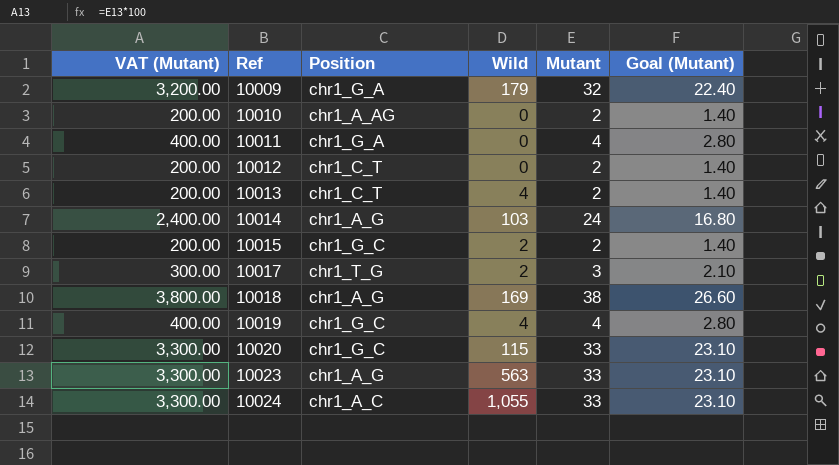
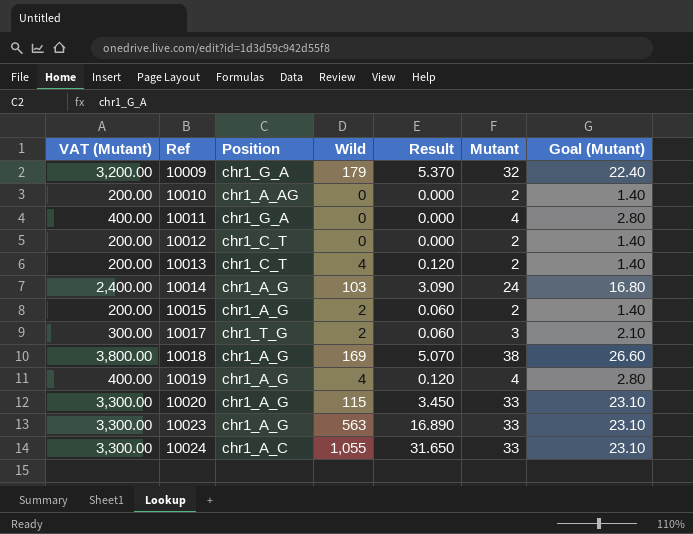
column Result | formula: none -> [Wild] * 0.03
10015 | Position: chr1_G_C -> chr1_A_G
10019 | Position: chr1_G_C -> chr1_A_G
10020 | Position: chr1_G_C -> chr1_A_G

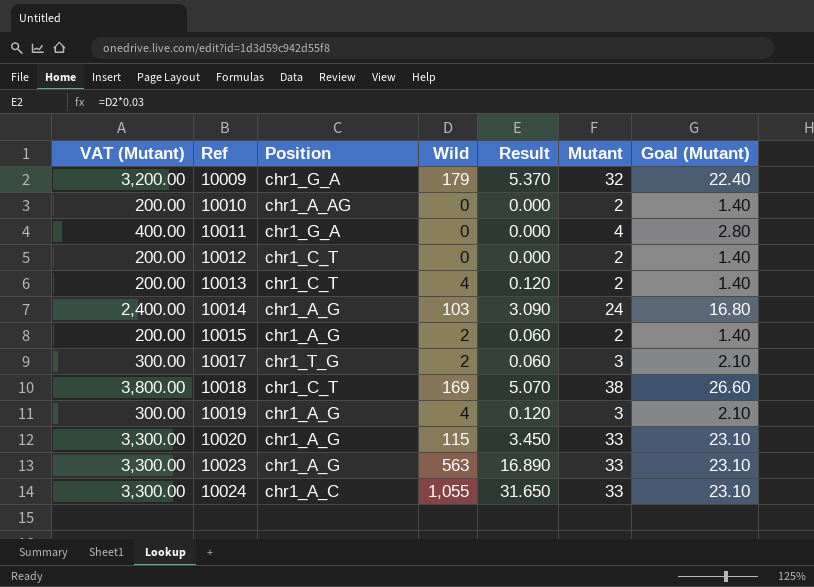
10018 | Position: chr1_A_G -> chr1_C_T
10019 | VAT (Mutant): 400.00 -> 300.00
10019 | Mutant: 4 -> 3
10019 | Goal (Mutant): 2.80 -> 2.10

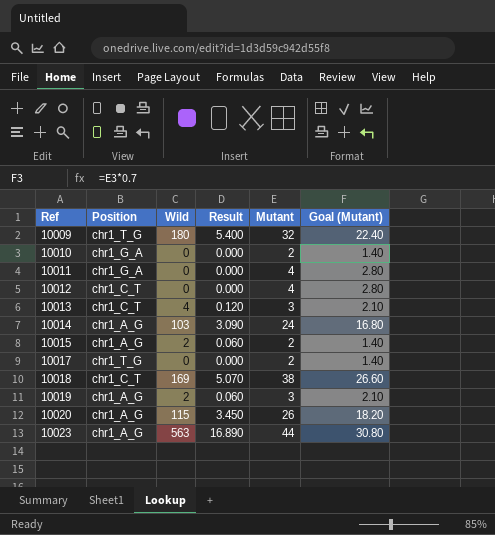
column VAT (Mutant) | formula: [Mutant] * 100 -> none
row 10024: 3,300.00 | chr1_A_C | 1,055 | 31.650 | 33 | 23.10 -> none
10009 | Position: chr1_G_A -> chr1_T_G
10009 | Wild: 179 -> 180
10009 | Result: 5.370 -> 5.400
10010 | Position: chr1_A_AG -> chr1_G_A
10012 | Mutant: 2 -> 4
10012 | Goal (Mutant): 1.40 -> 2.80
10013 | Mutant: 2 -> 3
10013 | Goal (Mutant): 1.40 -> 2.10
10017 | Wild: 2 -> 0
10017 | Result: 0.060 -> 0.000
10017 | Mutant: 3 -> 2
10017 | Goal (Mutant): 2.10 -> 1.40
10019 | Wild: 4 -> 2
10019 | Result: 0.120 -> 0.060
10020 | Mutant: 33 -> 26
10020 | Goal (Mutant): 23.10 -> 18.20
10023 | Mutant: 33 -> 44
10023 | Goal (Mutant): 23.10 -> 30.80

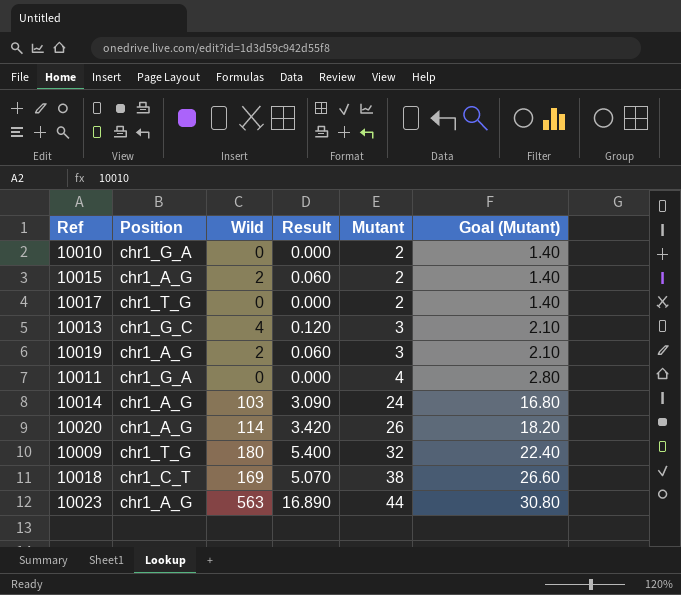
row order: Ref ascending -> Mutant ascending
row 10012: chr1_C_T | 0 | 0.000 | 4 | 2.80 -> none
10013 | Position: chr1_C_T -> chr1_G_C
10020 | Wild: 115 -> 114
10020 | Result: 3.450 -> 3.420

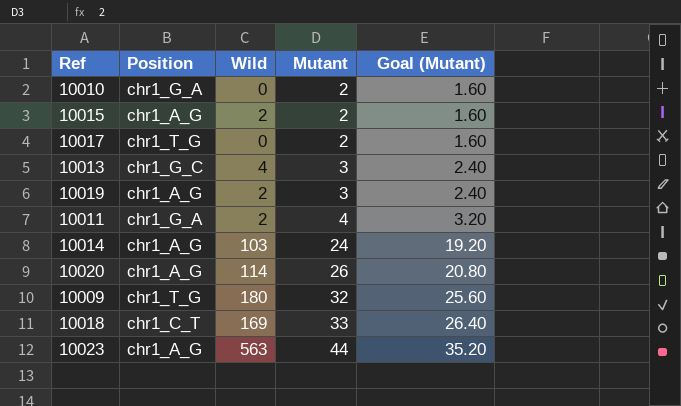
column Result | formula: [Wild] * 0.03 -> none
column Goal (Mutant) | formula: [Mutant] * 0.7 -> [Mutant] * 0.8
10011 | Wild: 0 -> 2
10018 | Mutant: 38 -> 33

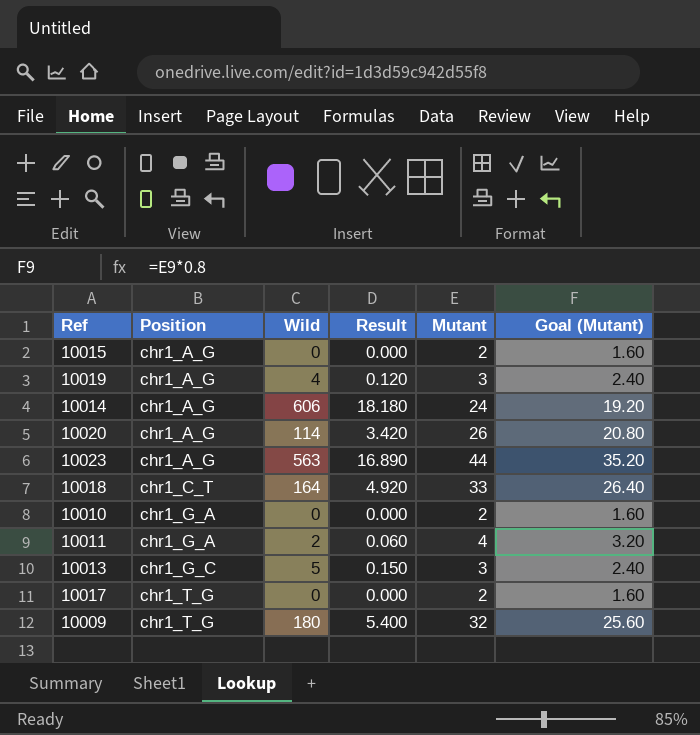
row order: Mutant ascending -> Position ascending
column Result | formula: none -> [Wild] * 0.03
10015 | Wild: 2 -> 0
10019 | Wild: 2 -> 4
10014 | Wild: 103 -> 606
10018 | Wild: 169 -> 164
10013 | Wild: 4 -> 5

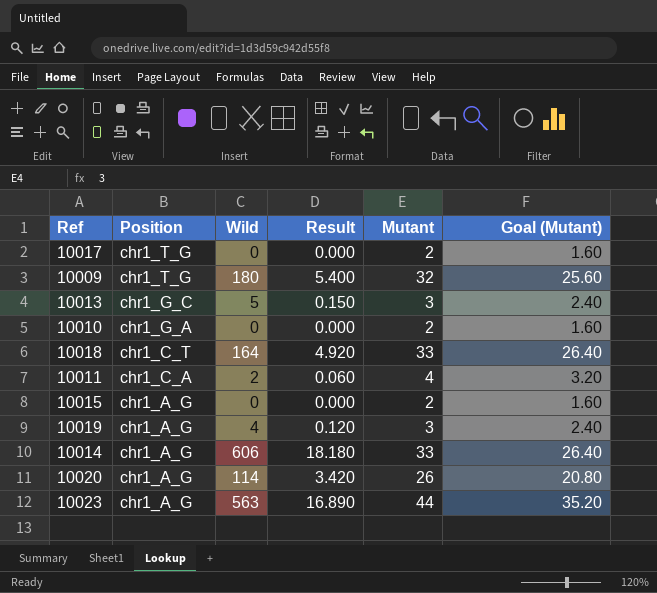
row order: Position ascending -> Position descending
10011 | Position: chr1_G_A -> chr1_C_A
10014 | Mutant: 24 -> 33
10014 | Goal (Mutant): 19.20 -> 26.40

